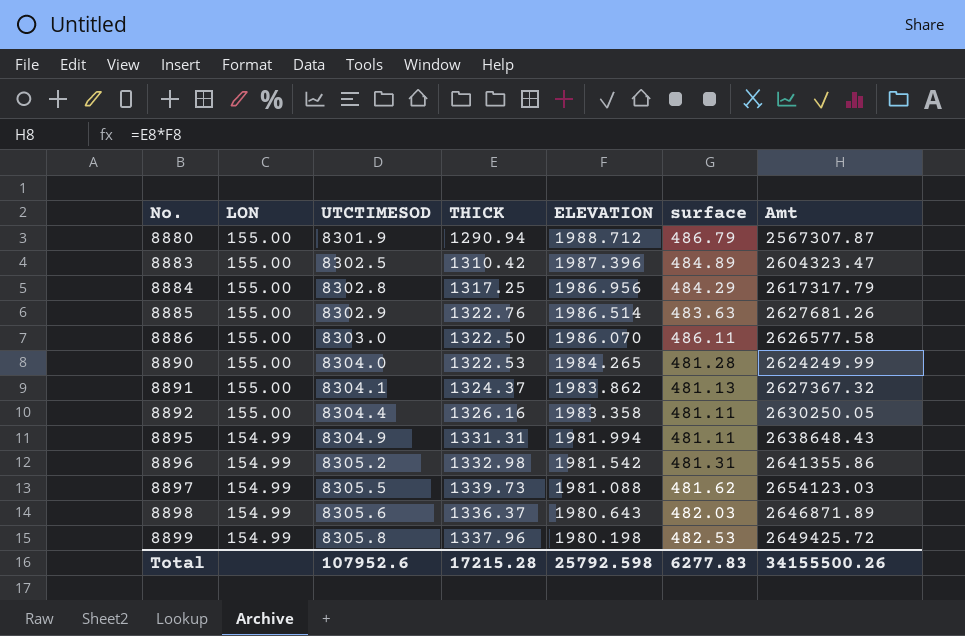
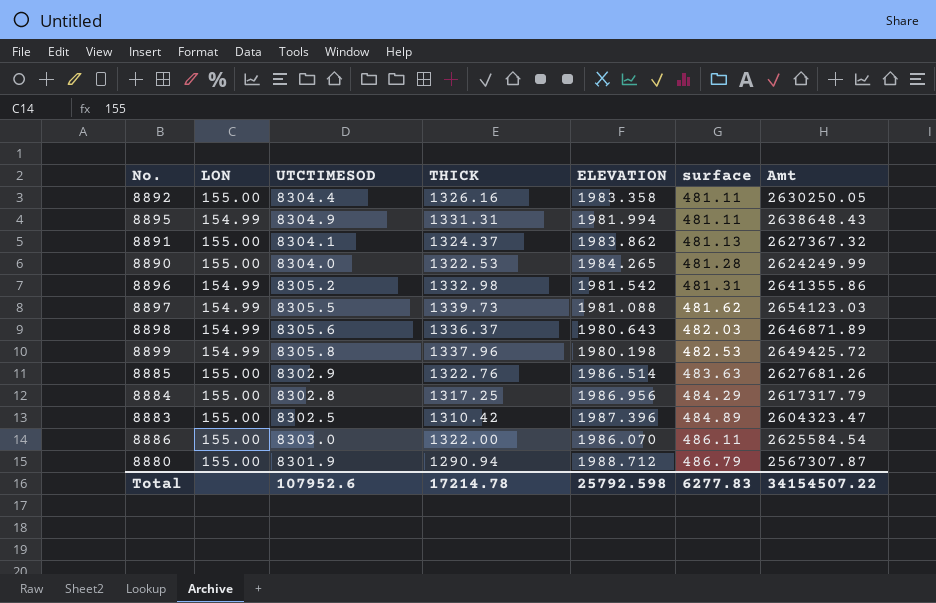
row order: No. ascending -> surface ascending
8886 | THICK: 1322.50 -> 1322.00
8886 | Amt: 2626577.58 -> 2625584.54
Total | THICK: 17215.28 -> 17214.78
Total | Amt: 34155500.26 -> 34154507.22

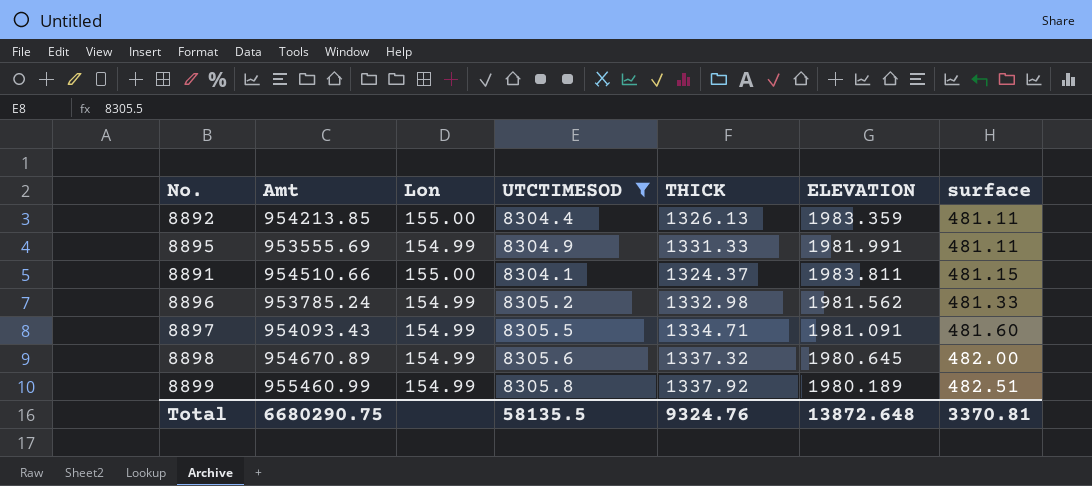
filter: none -> UTCTIMESOD >= 8304.1
column Amt | formula: [THICK] * [ELEVATION] -> [ELEVATION] * [surface]
column Amt | position: 7 -> 2
column name: LON -> Lon
8892 | THICK: 1326.16 -> 1326.13
8892 | ELEVATION: 1983.358 -> 1983.359
8895 | THICK: 1331.31 -> 1331.33
8895 | ELEVATION: 1981.994 -> 1981.991
8891 | ELEVATION: 1983.862 -> 1983.811
8891 | surface: 481.13 -> 481.15
8896 | ELEVATION: 1981.542 -> 1981.562
8896 | surface: 481.31 -> 481.33
8897 | THICK: 1339.73 -> 1334.71
8897 | ELEVATION: 1981.088 -> 1981.091
8897 | surface: 481.62 -> 481.60
8898 | THICK: 1336.37 -> 1337.32
8898 | ELEVATION: 1980.643 -> 1980.645
8898 | surface: 482.03 -> 482.00
8899 | THICK: 1337.96 -> 1337.92
8899 | ELEVATION: 1980.198 -> 1980.189
8899 | surface: 482.53 -> 482.51
Total | Amt: 34154507.22 -> 6680290.75
Total | UTCTIMESOD: 107952.6 -> 58135.5
Total | THICK: 17214.78 -> 9324.76
Total | ELEVATION: 25792.598 -> 13872.648
Total | surface: 6277.83 -> 3370.81

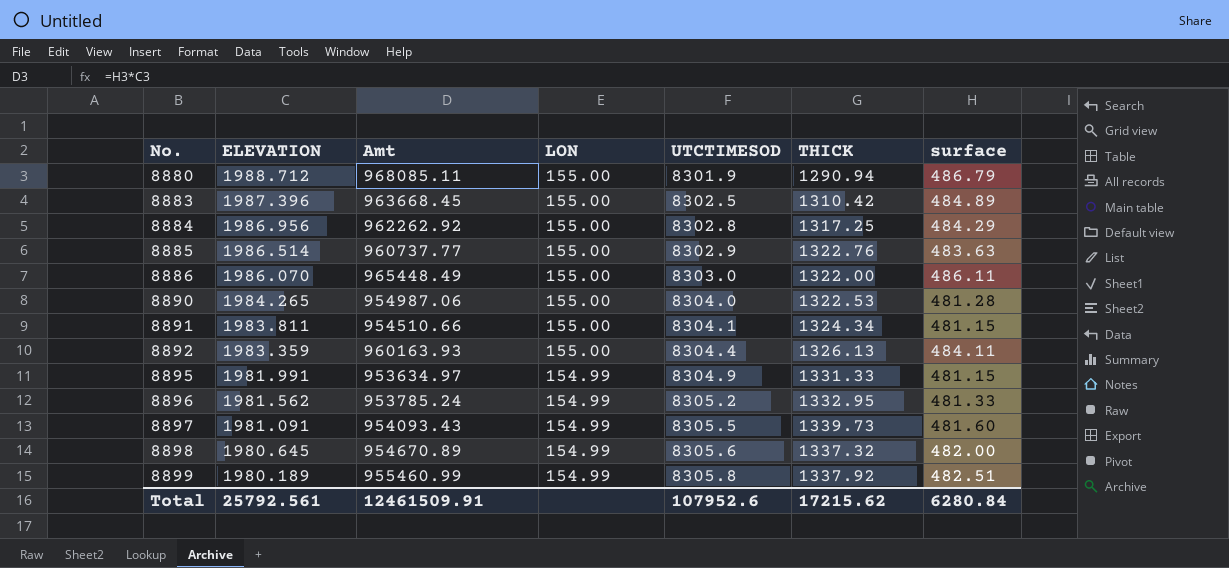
filter: UTCTIMESOD >= 8304.1 -> none
row order: surface ascending -> No. ascending
column ELEVATION | position: 6 -> 2
column name: Lon -> LON
8891 | THICK: 1324.37 -> 1324.34
8892 | Amt: 954213.85 -> 960163.93
8892 | surface: 481.11 -> 484.11
8895 | Amt: 953555.69 -> 953634.97
8895 | surface: 481.11 -> 481.15
8896 | THICK: 1332.98 -> 1332.95
8897 | THICK: 1334.71 -> 1339.73
Total | ELEVATION: 13872.648 -> 25792.561
Total | Amt: 6680290.75 -> 12461509.91
Total | UTCTIMESOD: 58135.5 -> 107952.6
Total | THICK: 9324.76 -> 17215.62
Total | surface: 3370.81 -> 6280.84

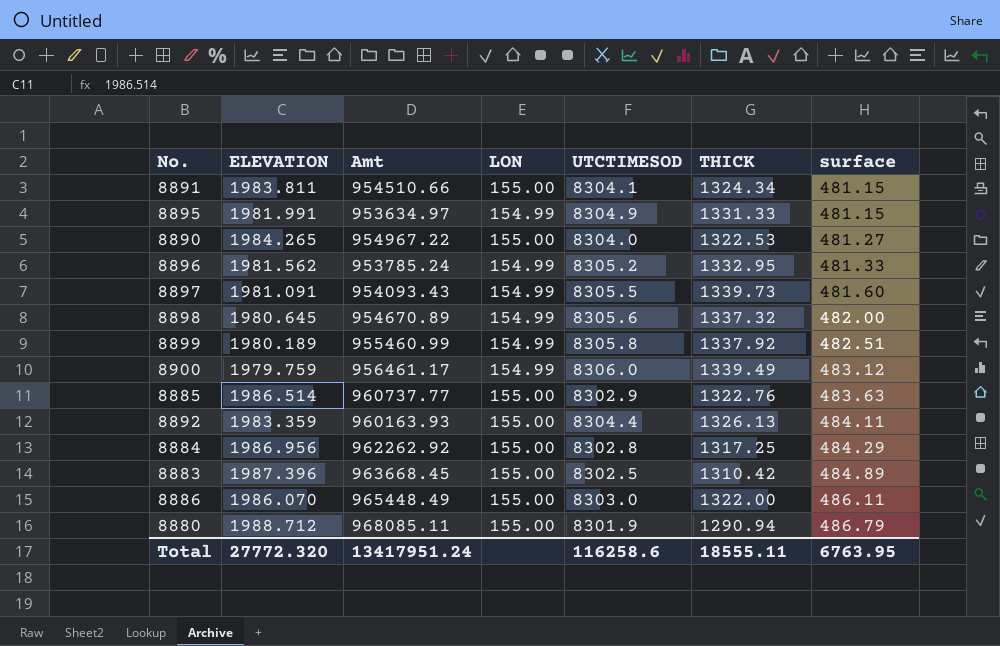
row order: No. ascending -> surface ascending
8890 | Amt: 954987.06 -> 954967.22
8890 | surface: 481.28 -> 481.27
row 8900: none -> 1979.759 | 956461.17 | 154.99 | 8306.0 | 1339.49 | 483.12
Total | ELEVATION: 25792.561 -> 27772.320
Total | Amt: 12461509.91 -> 13417951.24
Total | UTCTIMESOD: 107952.6 -> 116258.6
Total | THICK: 17215.62 -> 18555.11
Total | surface: 6280.84 -> 6763.95

